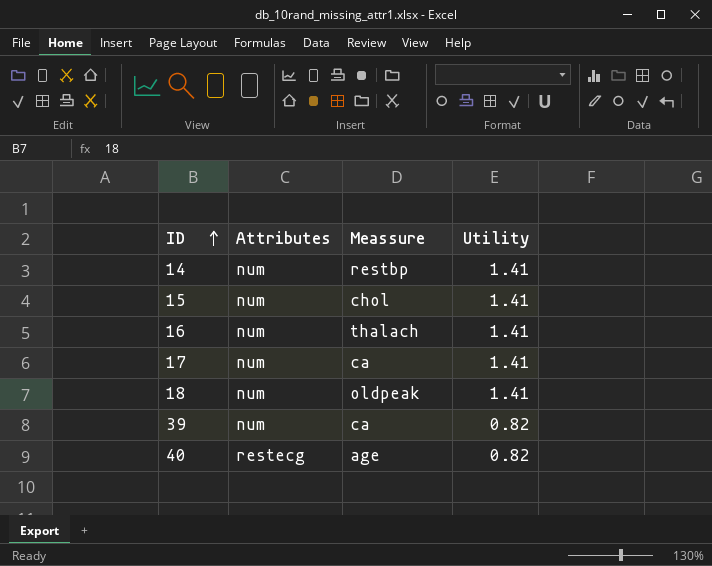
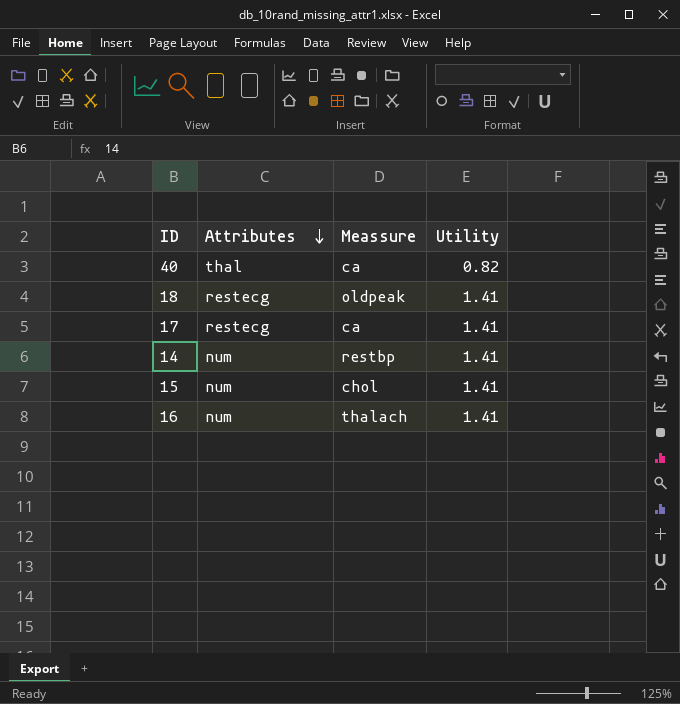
row order: ID ascending -> Attributes descending
row 39: num | ca | 0.82 -> none
40 | Attributes: restecg -> thal
40 | Meassure: age -> ca
18 | Attributes: num -> restecg
17 | Attributes: num -> restecg

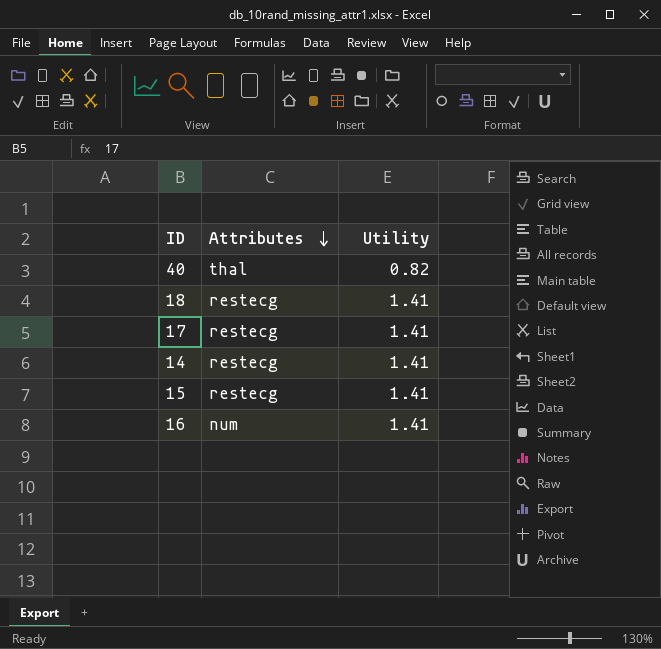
column Meassure | position: 3 -> none
14 | Attributes: num -> restecg
15 | Attributes: num -> restecg

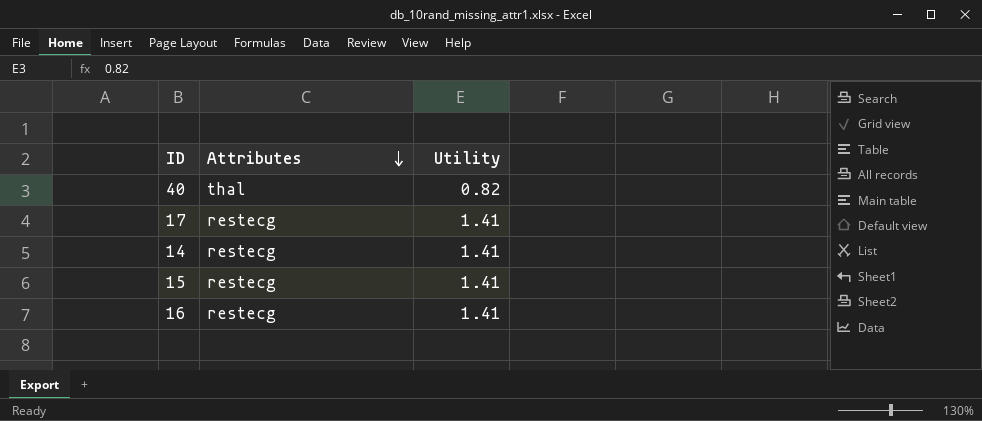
row 18: restecg | 1.41 -> none
16 | Attributes: num -> restecg

